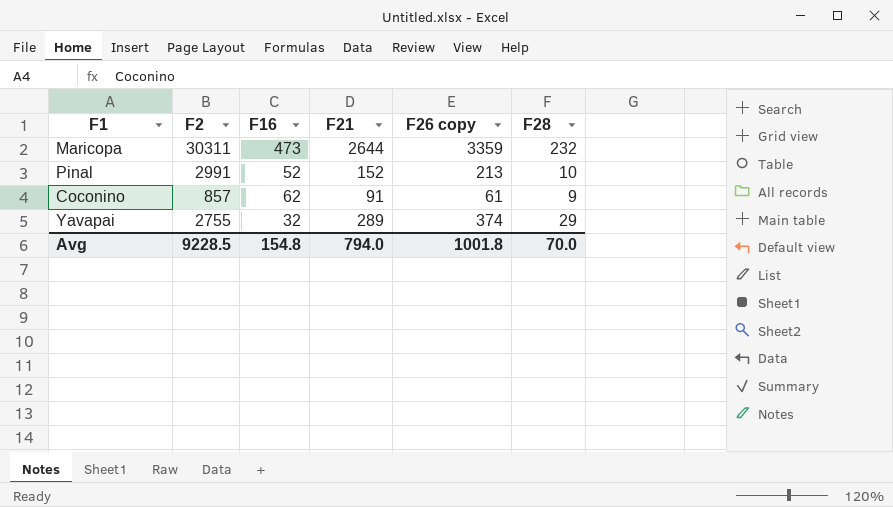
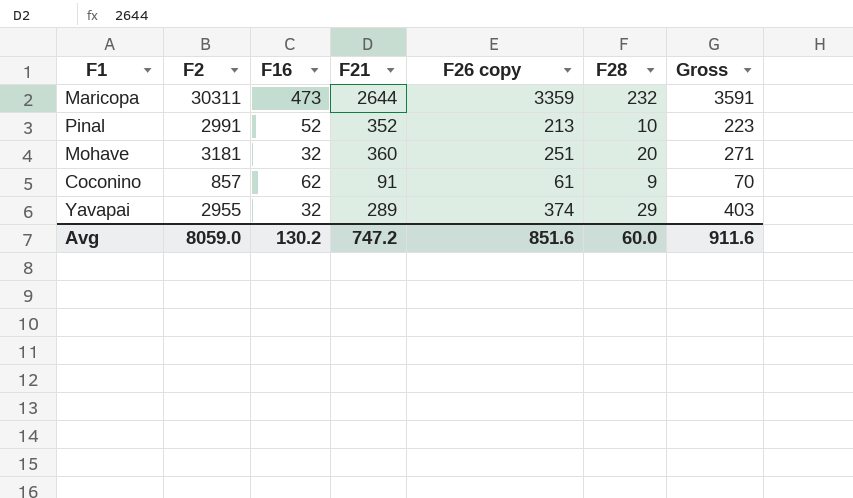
column Gross | formula: none -> [F26 copy] + [F28]
Pinal | F21: 152 -> 352
row Mohave: none -> 3181 | 32 | 360 | 251 | 20 | 271
Yavapai | F2: 2755 -> 2955
Avg | F2: 9228.5 -> 8059.0
Avg | F16: 154.8 -> 130.2
Avg | F21: 794.0 -> 747.2
Avg | F26 copy: 1001.8 -> 851.6
Avg | F28: 70.0 -> 60.0

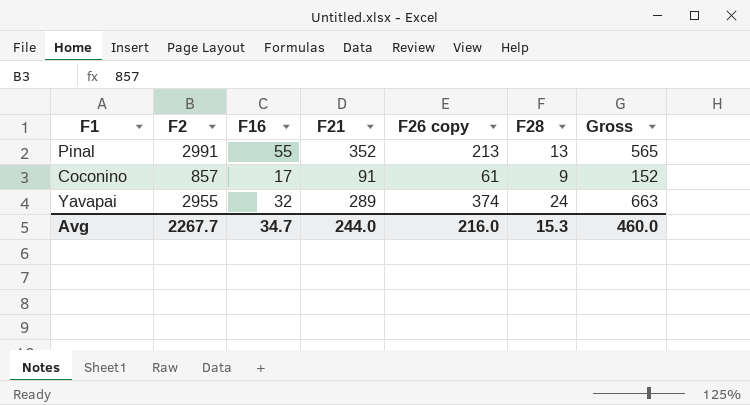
column Gross | formula: [F26 copy] + [F28] -> [F21] + [F26 copy]
row Maricopa: 30311 | 473 | 2644 | 3359 | 232 | 3591 -> none
row Mohave: 3181 | 32 | 360 | 251 | 20 | 271 -> none
Pinal | F16: 52 -> 55
Pinal | F28: 10 -> 13
Coconino | F16: 62 -> 17
Yavapai | F28: 29 -> 24
Avg | F2: 8059.0 -> 2267.7
Avg | F16: 130.2 -> 34.7
Avg | F21: 747.2 -> 244.0
Avg | F26 copy: 851.6 -> 216.0
Avg | F28: 60.0 -> 15.3
Avg | Gross: 911.6 -> 460.0

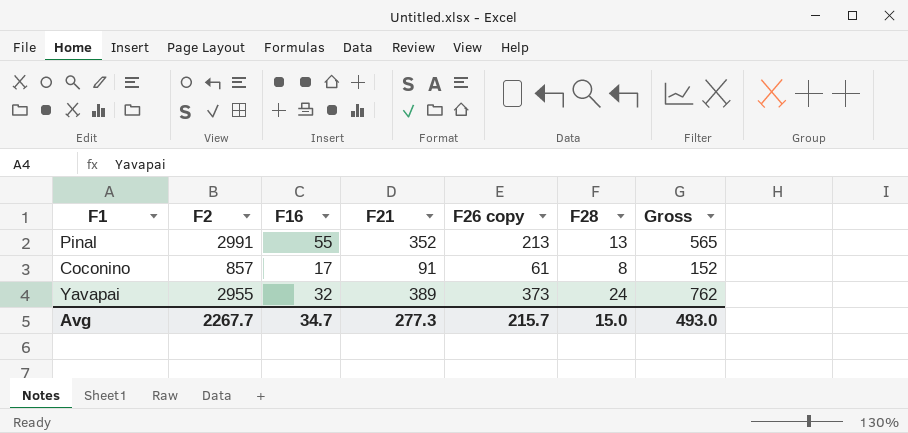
Coconino | F28: 9 -> 8
Yavapai | F21: 289 -> 389
Yavapai | F26 copy: 374 -> 373
Yavapai | Gross: 663 -> 762
Avg | F21: 244.0 -> 277.3
Avg | F26 copy: 216.0 -> 215.7
Avg | F28: 15.3 -> 15.0
Avg | Gross: 460.0 -> 493.0

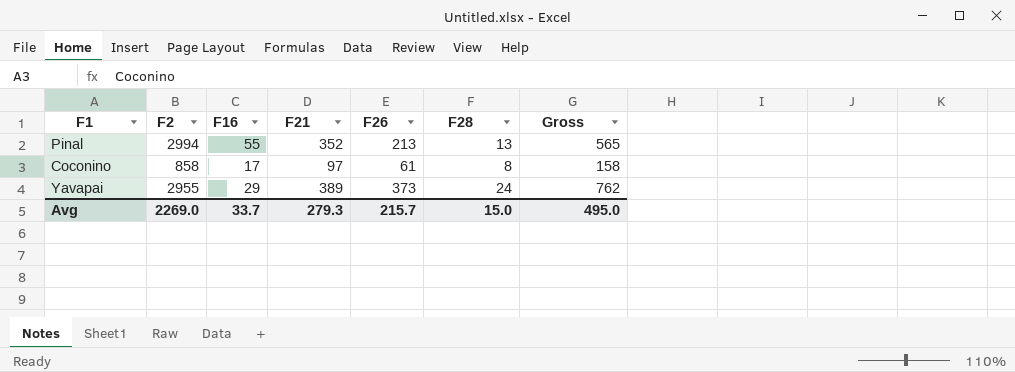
column name: F26 copy -> F26
Pinal | F2: 2991 -> 2994
Coconino | F2: 857 -> 858
Coconino | F21: 91 -> 97
Coconino | Gross: 152 -> 158
Yavapai | F16: 32 -> 29
Avg | F2: 2267.7 -> 2269.0
Avg | F16: 34.7 -> 33.7
Avg | F21: 277.3 -> 279.3
Avg | Gross: 493.0 -> 495.0

